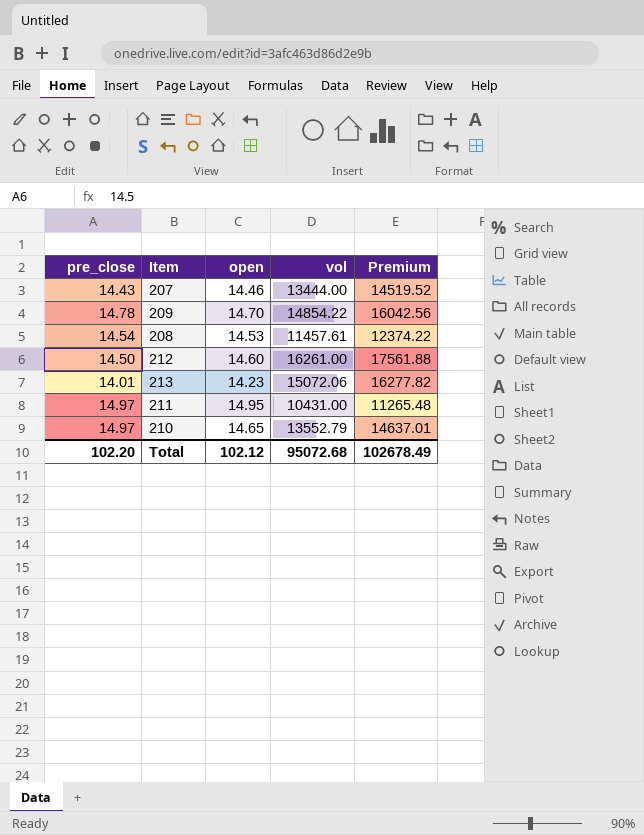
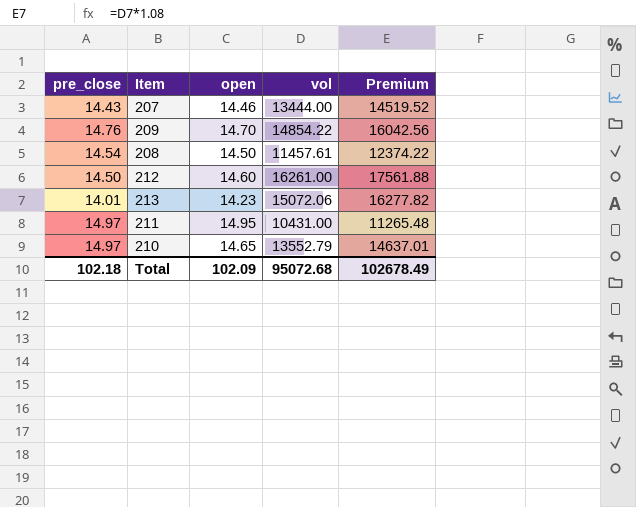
209 | pre_close: 14.78 -> 14.76
208 | open: 14.53 -> 14.50
Total | pre_close: 102.20 -> 102.18
Total | open: 102.12 -> 102.09

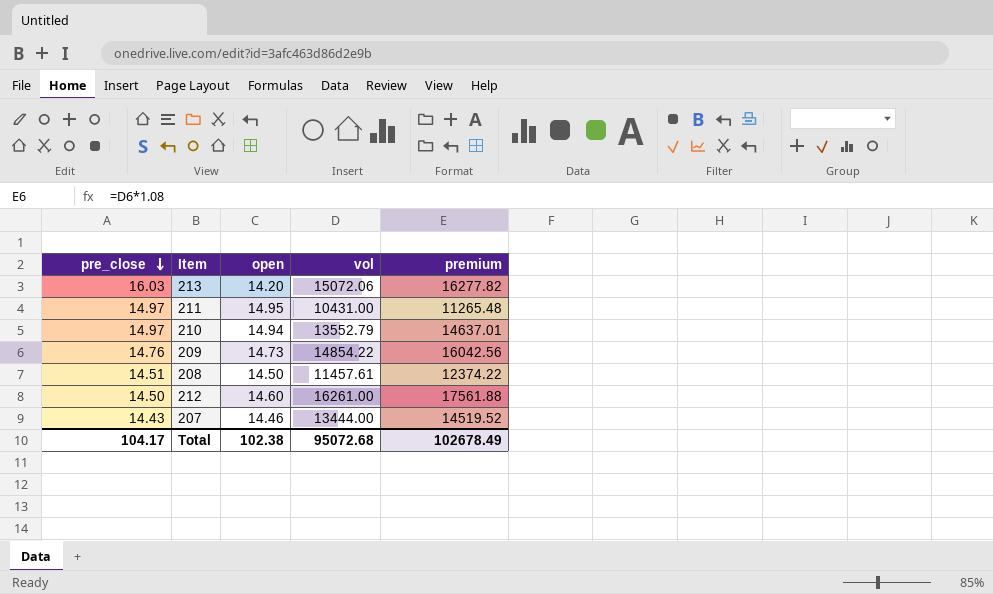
row order: none -> pre_close descending
column name: Premium -> premium
213 | pre_close: 14.01 -> 16.03
213 | open: 14.23 -> 14.20
210 | open: 14.65 -> 14.94
209 | open: 14.70 -> 14.73
208 | pre_close: 14.54 -> 14.51
Total | pre_close: 102.18 -> 104.17
Total | open: 102.09 -> 102.38

